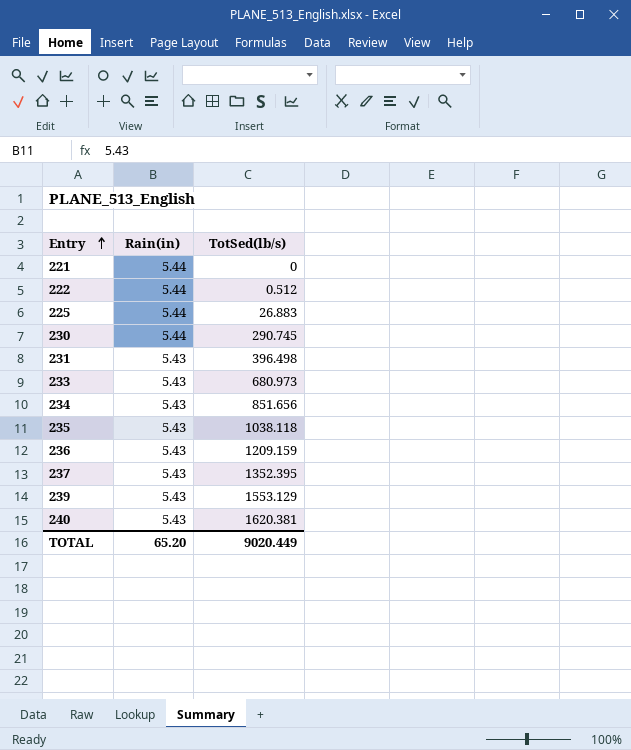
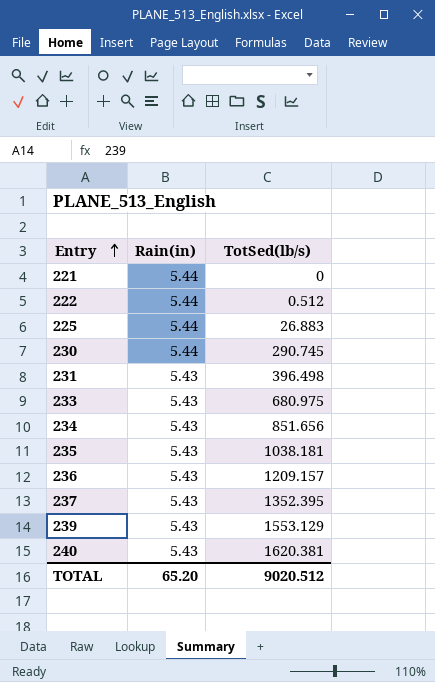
233 | TotSed(lb/s): 680.973 -> 680.975
235 | TotSed(lb/s): 1038.118 -> 1038.181
236 | TotSed(lb/s): 1209.159 -> 1209.157
TOTAL | TotSed(lb/s): 9020.449 -> 9020.512

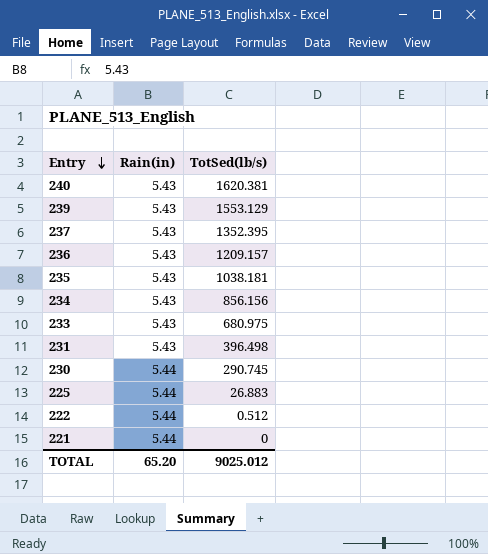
row order: Entry ascending -> Entry descending
234 | TotSed(lb/s): 851.656 -> 856.156
TOTAL | TotSed(lb/s): 9020.512 -> 9025.012

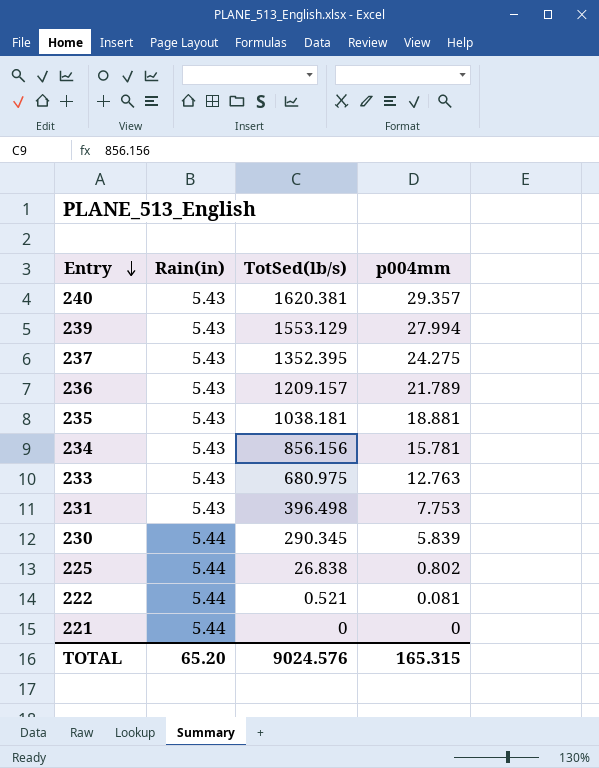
column p004mm | position: none -> 4
230 | TotSed(lb/s): 290.745 -> 290.345
225 | TotSed(lb/s): 26.883 -> 26.838
222 | TotSed(lb/s): 0.512 -> 0.521
TOTAL | TotSed(lb/s): 9025.012 -> 9024.576

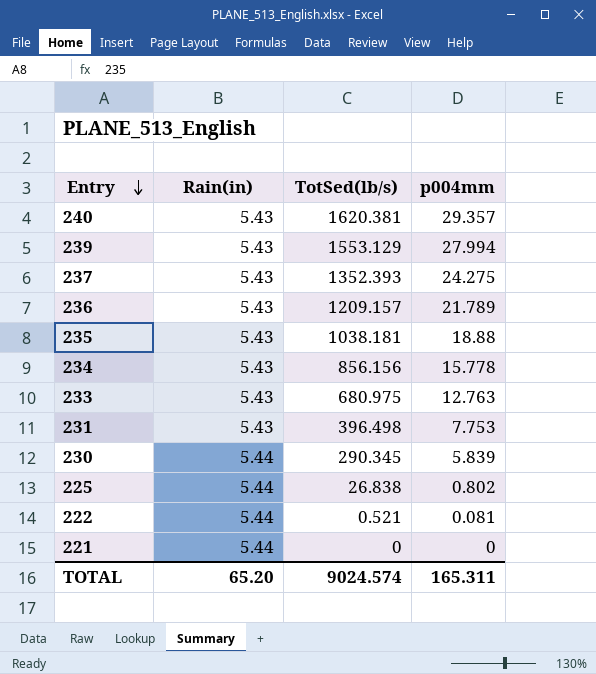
237 | TotSed(lb/s): 1352.395 -> 1352.393
235 | p004mm: 18.881 -> 18.88
234 | p004mm: 15.781 -> 15.778
TOTAL | TotSed(lb/s): 9024.576 -> 9024.574
TOTAL | p004mm: 165.315 -> 165.311

